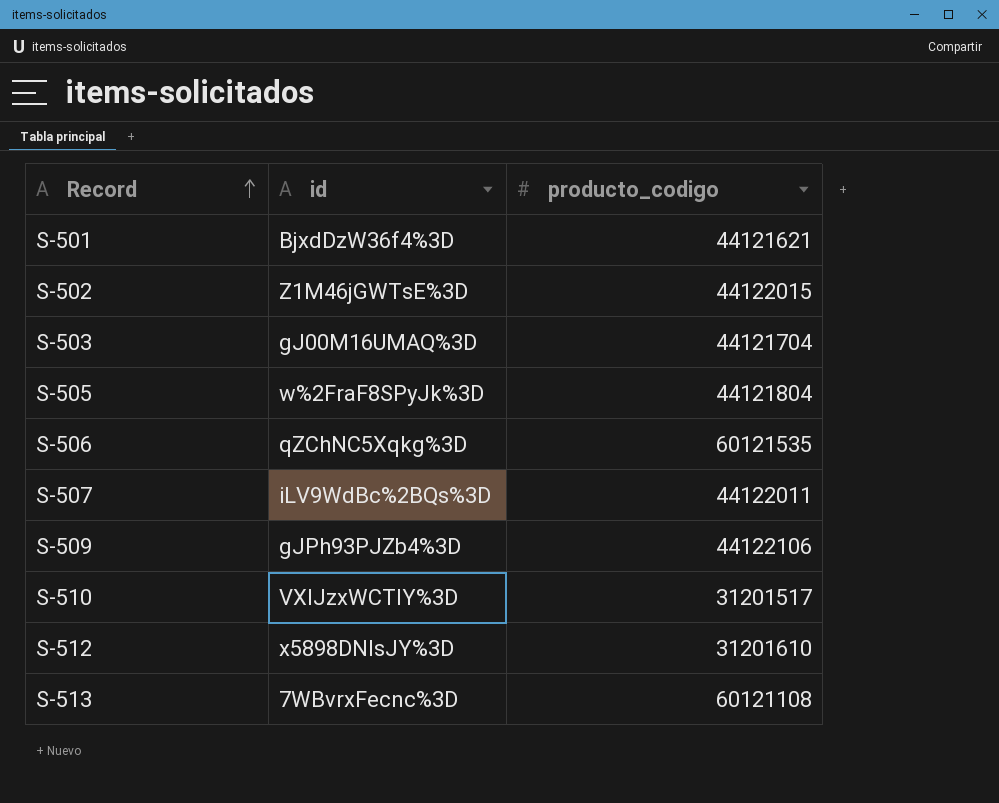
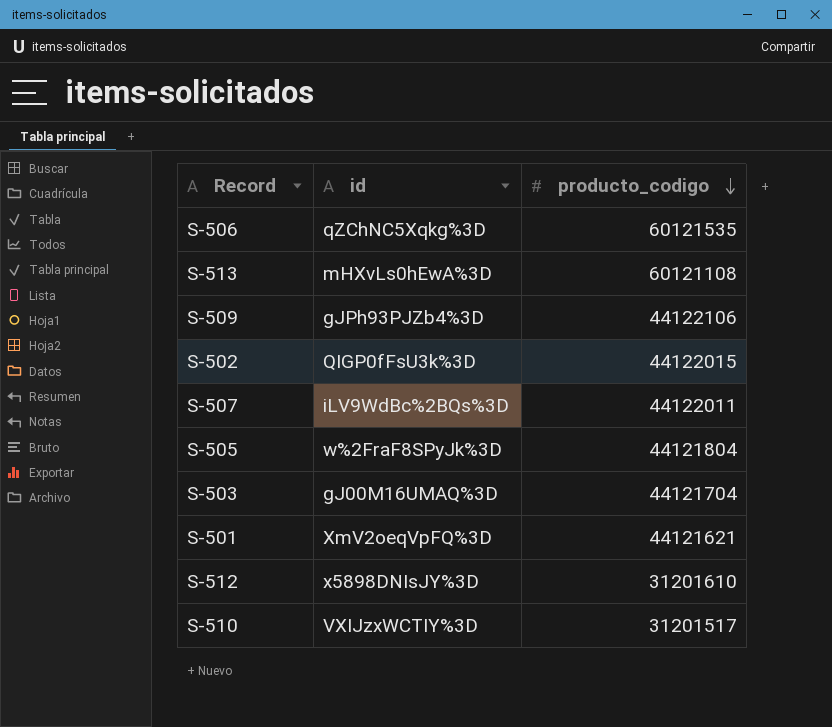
row order: Record ascending -> producto_codigo descending
S-513 | id: 7WBvrxFecnc%3D -> mHXvLs0hEwA%3D
S-502 | id: Z1M46jGWTsE%3D -> QIGP0fFsU3k%3D
S-501 | id: BjxdDzW36f4%3D -> XmV2oeqVpFQ%3D

